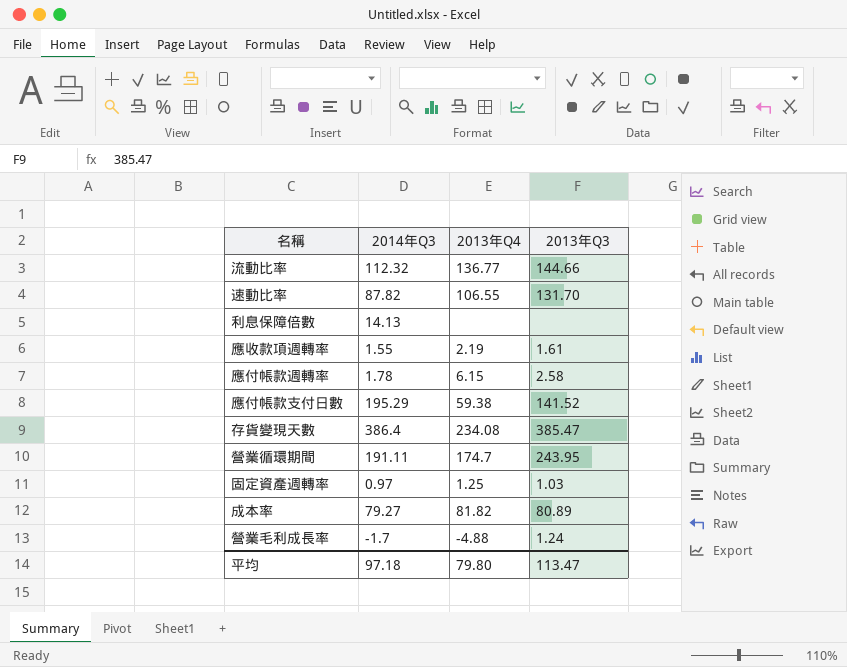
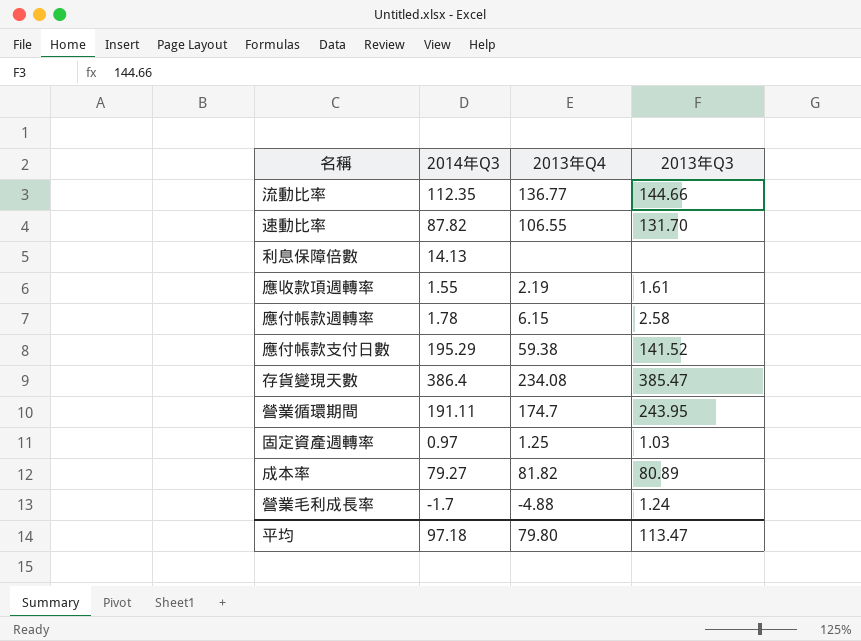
流動比率 | 2014年Q3: 112.32 -> 112.35

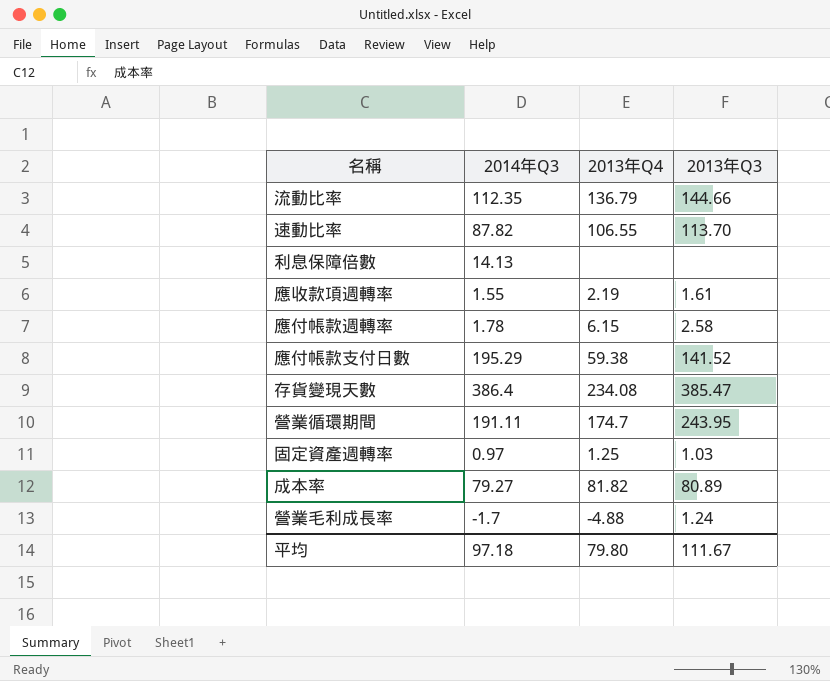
流動比率 | 2013年Q4: 136.77 -> 136.79
速動比率 | 2013年Q3: 131.70 -> 113.70
平均 | 2013年Q3: 113.47 -> 111.67

